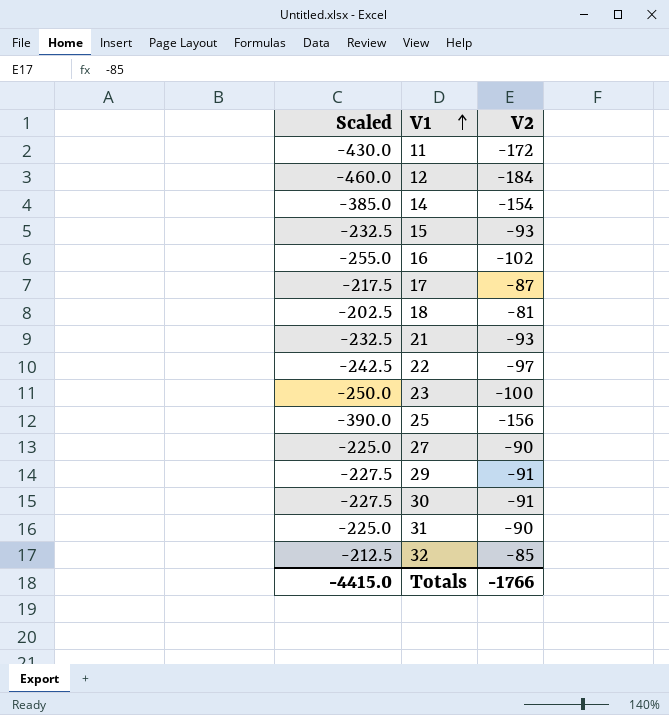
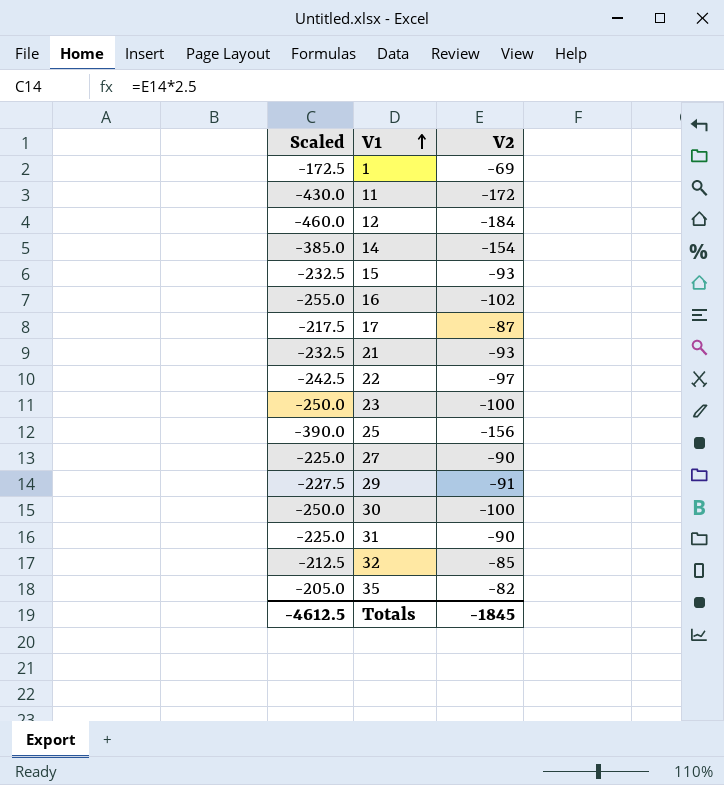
row 18: -202.5 | -81 -> none
row 1: none -> -172.5 | -69
30 | Scaled: -227.5 -> -250.0
30 | V2: -91 -> -100
row 35: none -> -205.0 | -82
Totals | Scaled: -4415.0 -> -4612.5
Totals | V2: -1766 -> -1845

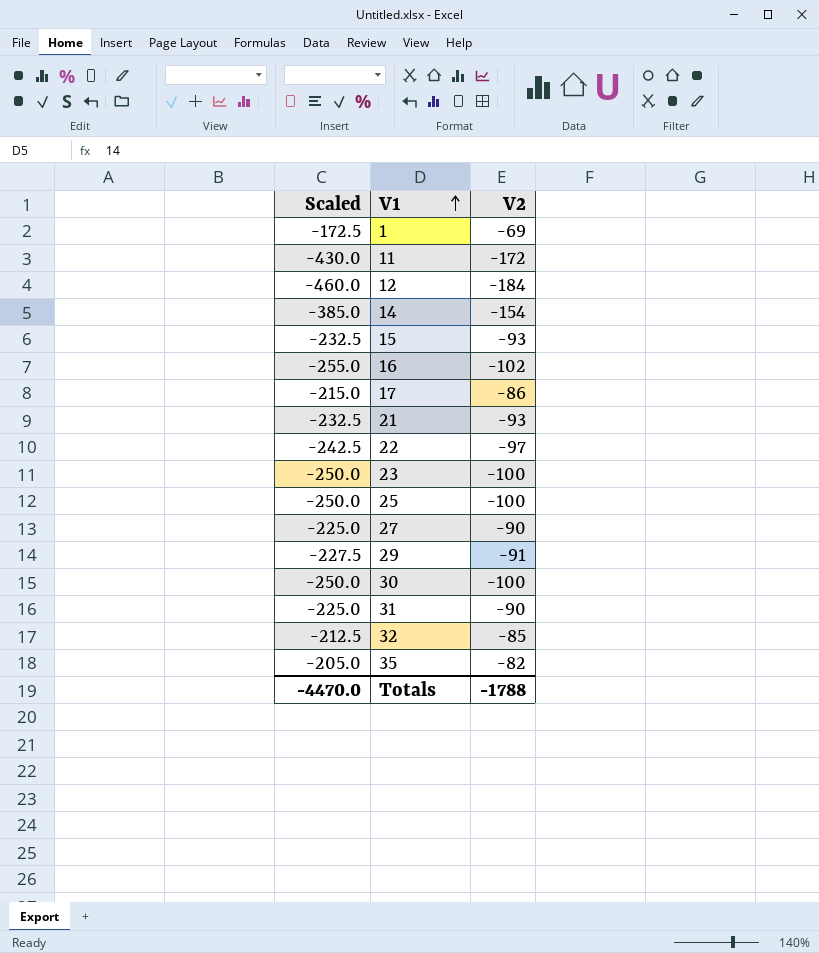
17 | Scaled: -217.5 -> -215.0
17 | V2: -87 -> -86
25 | Scaled: -390.0 -> -250.0
25 | V2: -156 -> -100
Totals | Scaled: -4612.5 -> -4470.0
Totals | V2: -1845 -> -1788

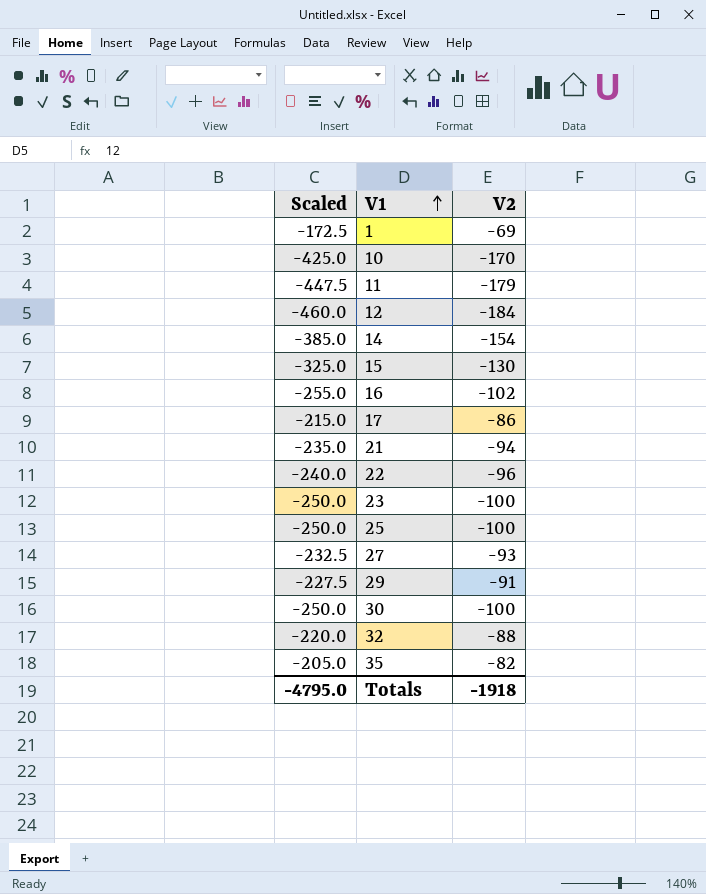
row 31: -225.0 | -90 -> none
row 10: none -> -425.0 | -170
11 | Scaled: -430.0 -> -447.5
11 | V2: -172 -> -179
15 | Scaled: -232.5 -> -325.0
15 | V2: -93 -> -130
21 | Scaled: -232.5 -> -235.0
21 | V2: -93 -> -94
22 | Scaled: -242.5 -> -240.0
22 | V2: -97 -> -96
27 | Scaled: -225.0 -> -232.5
27 | V2: -90 -> -93
32 | Scaled: -212.5 -> -220.0
32 | V2: -85 -> -88
Totals | Scaled: -4470.0 -> -4795.0
Totals | V2: -1788 -> -1918

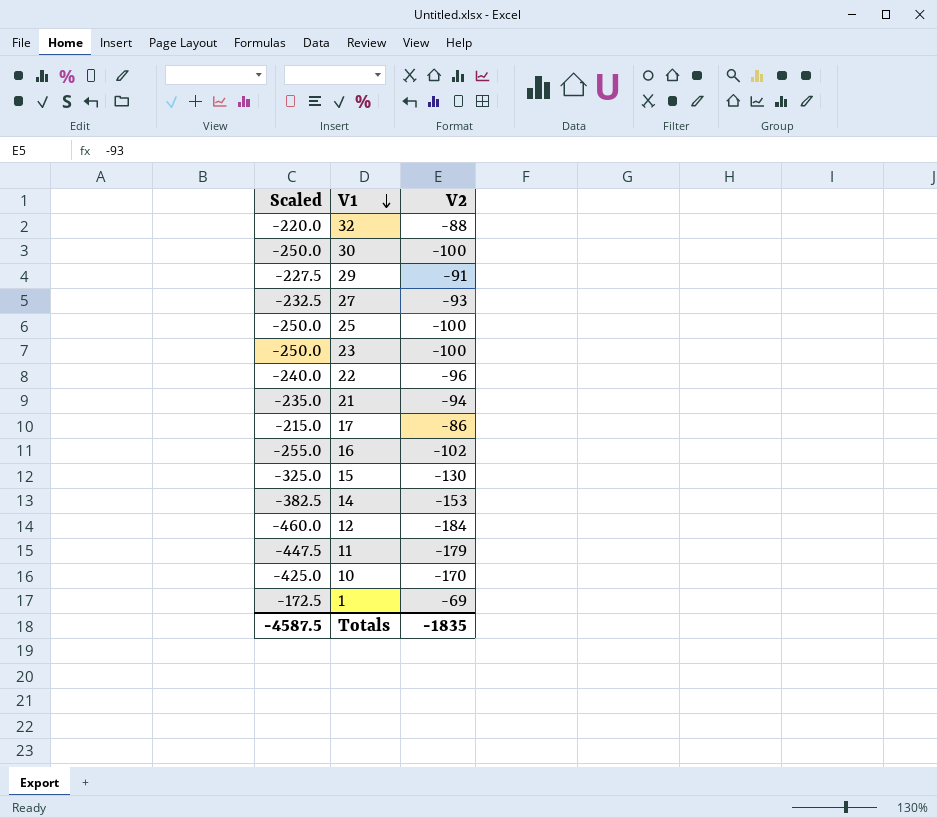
row order: V1 ascending -> V1 descending
row 35: -205.0 | -82 -> none
14 | Scaled: -385.0 -> -382.5
14 | V2: -154 -> -153
Totals | Scaled: -4795.0 -> -4587.5
Totals | V2: -1918 -> -1835

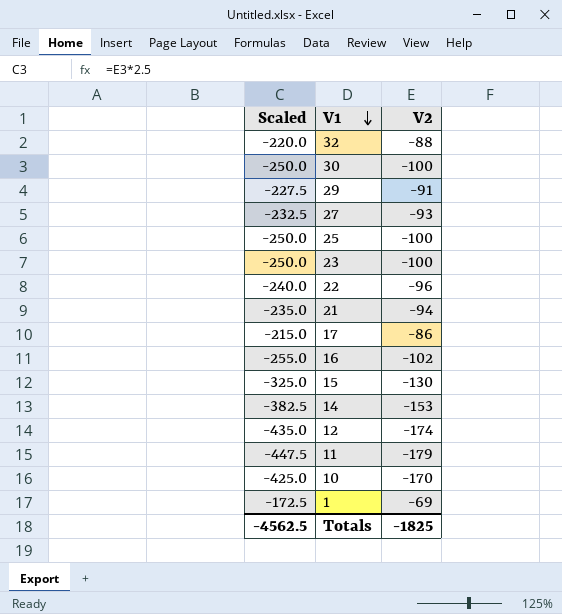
12 | Scaled: -460.0 -> -435.0
12 | V2: -184 -> -174
Totals | Scaled: -4587.5 -> -4562.5
Totals | V2: -1835 -> -1825

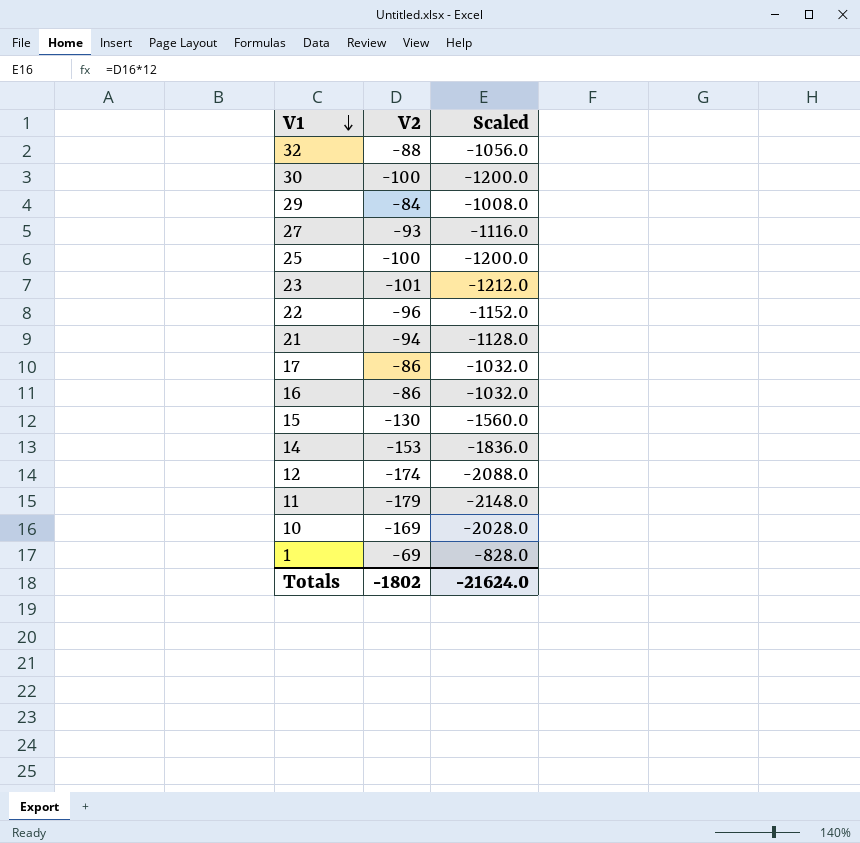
column Scaled | formula: [V2] * 2.5 -> [V2] * 12
column Scaled | position: 1 -> 3
29 | V2: -91 -> -84
23 | V2: -100 -> -101
16 | V2: -102 -> -86
10 | V2: -170 -> -169
Totals | V2: -1825 -> -1802
Totals | Scaled: -4562.5 -> -21624.0

